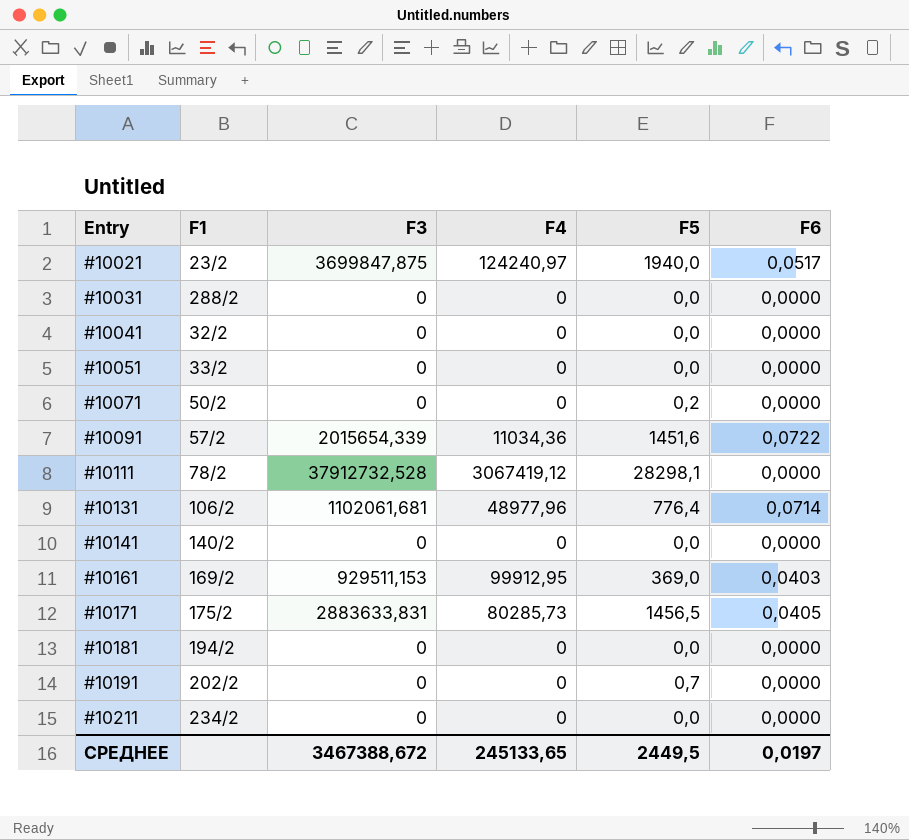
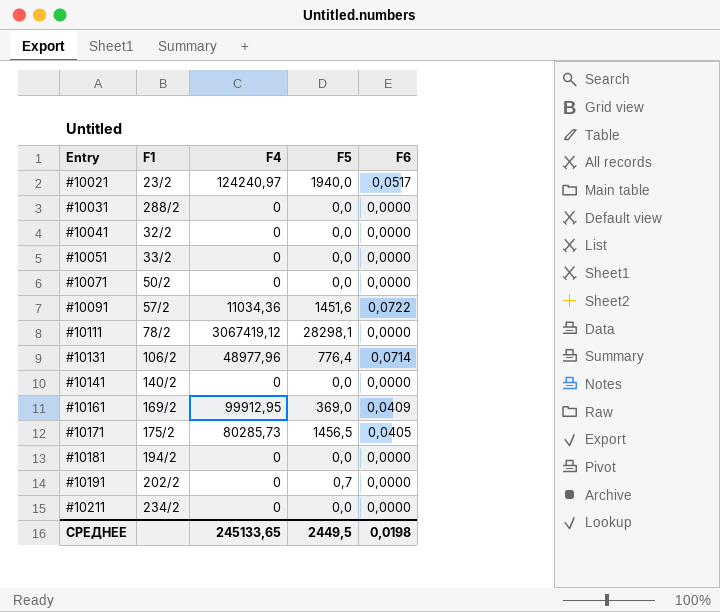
column F3 | position: 3 -> none
#10071 | F5: 0,2 -> 0,0
#10161 | F6: 0,0403 -> 0,0409
СРЕДНЕЕ | F6: 0,0197 -> 0,0198

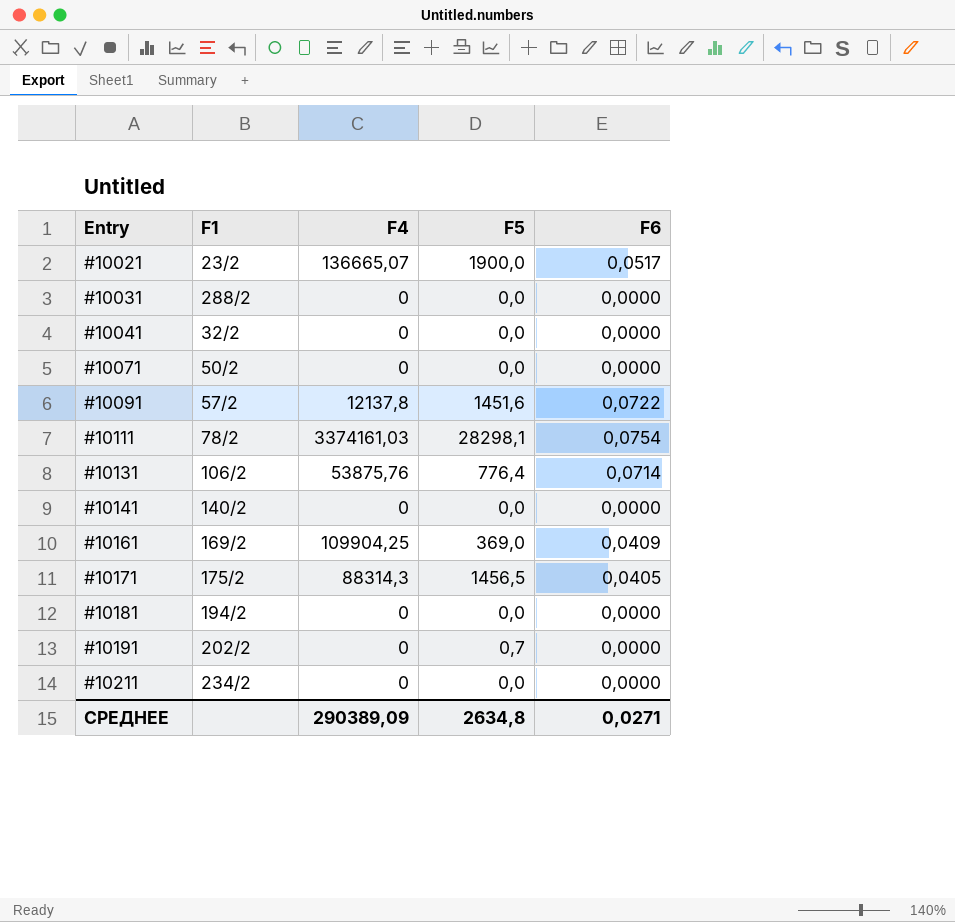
row #10051: 33/2 | 0 | 0,0 | 0,0000 -> none
#10021 | F4: 124240,97 -> 136665,07
#10021 | F5: 1940,0 -> 1900,0
#10091 | F4: 11034,36 -> 12137,8
#10111 | F4: 3067419,12 -> 3374161,03
#10111 | F6: 0,0000 -> 0,0754
#10131 | F4: 48977,96 -> 53875,76
#10161 | F4: 99912,95 -> 109904,25
#10171 | F4: 80285,73 -> 88314,3
СРЕДНЕЕ | F4: 245133,65 -> 290389,09
СРЕДНЕЕ | F5: 2449,5 -> 2634,8
СРЕДНЕЕ | F6: 0,0198 -> 0,0271

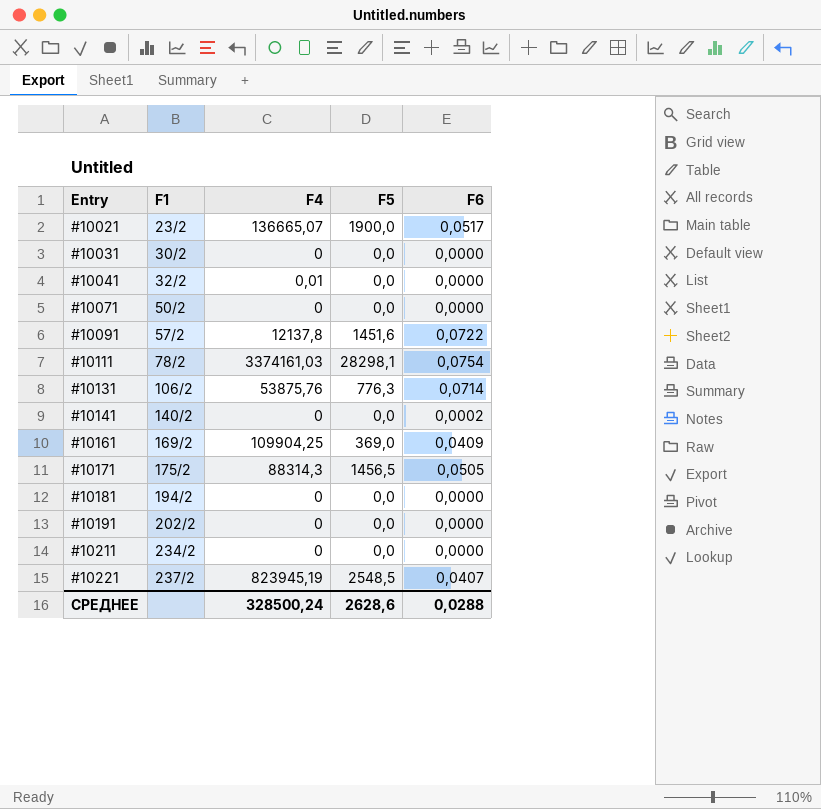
#10031 | F1: 288/2 -> 30/2
#10041 | F4: 0 -> 0,01
#10131 | F5: 776,4 -> 776,3
#10141 | F6: 0,0000 -> 0,0002
#10171 | F6: 0,0405 -> 0,0505
#10191 | F5: 0,7 -> 0,0
row #10221: none -> 237/2 | 823945,19 | 2548,5 | 0,0407
СРЕДНЕЕ | F4: 290389,09 -> 328500,24
СРЕДНЕЕ | F5: 2634,8 -> 2628,6
СРЕДНЕЕ | F6: 0,0271 -> 0,0288

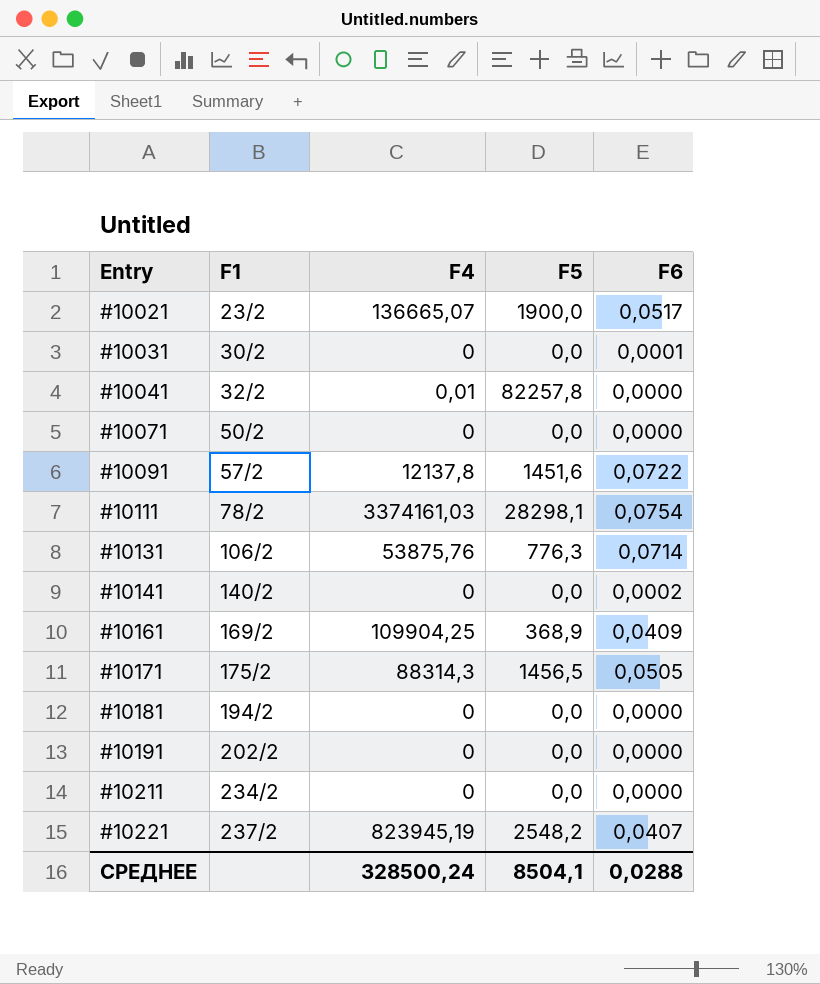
#10031 | F6: 0,0000 -> 0,0001
#10041 | F5: 0,0 -> 82257,8
#10161 | F5: 369,0 -> 368,9
#10221 | F5: 2548,5 -> 2548,2
СРЕДНЕЕ | F5: 2628,6 -> 8504,1

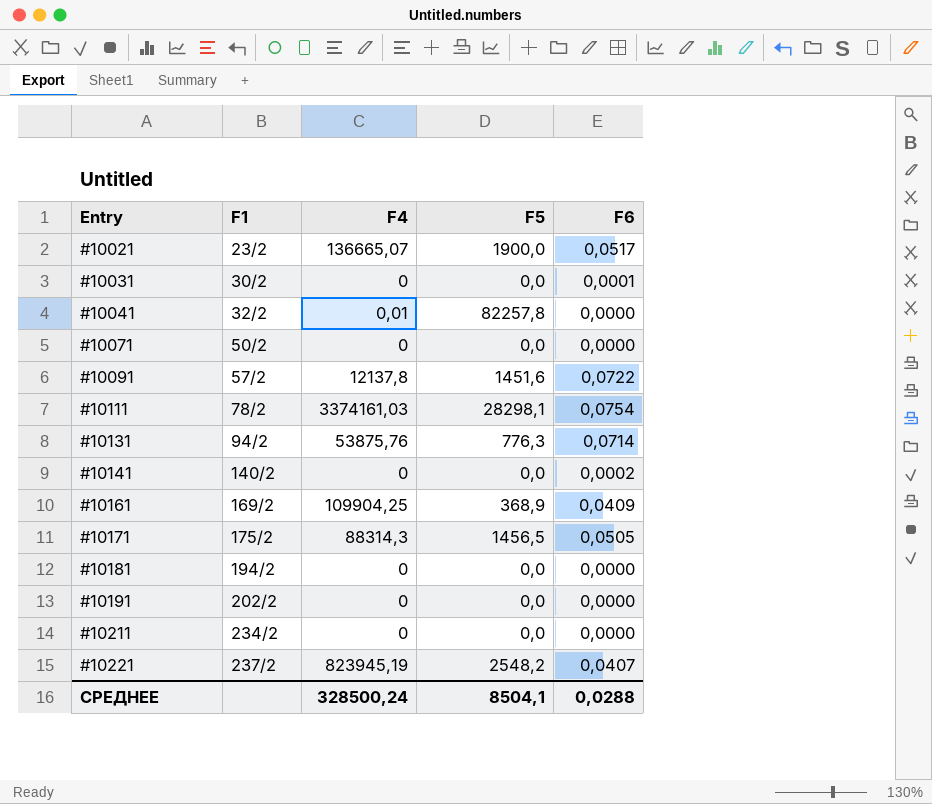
#10131 | F1: 106/2 -> 94/2

